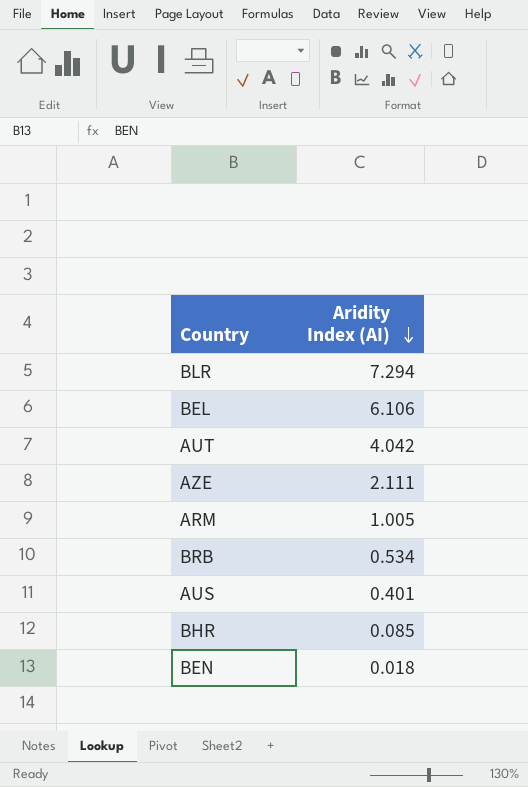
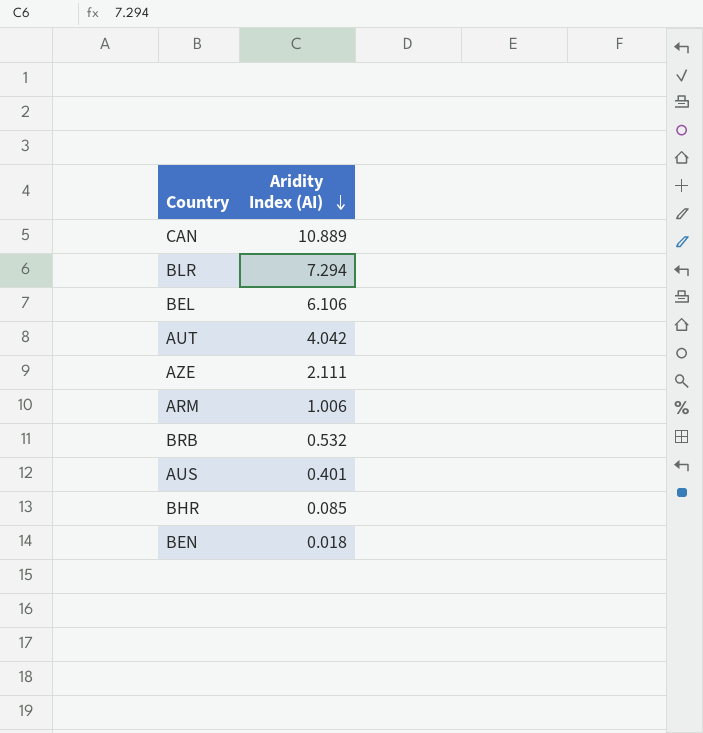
row CAN: none -> 10.889
ARM | Aridity Index (AI): 1.005 -> 1.006
BRB | Aridity Index (AI): 0.534 -> 0.532

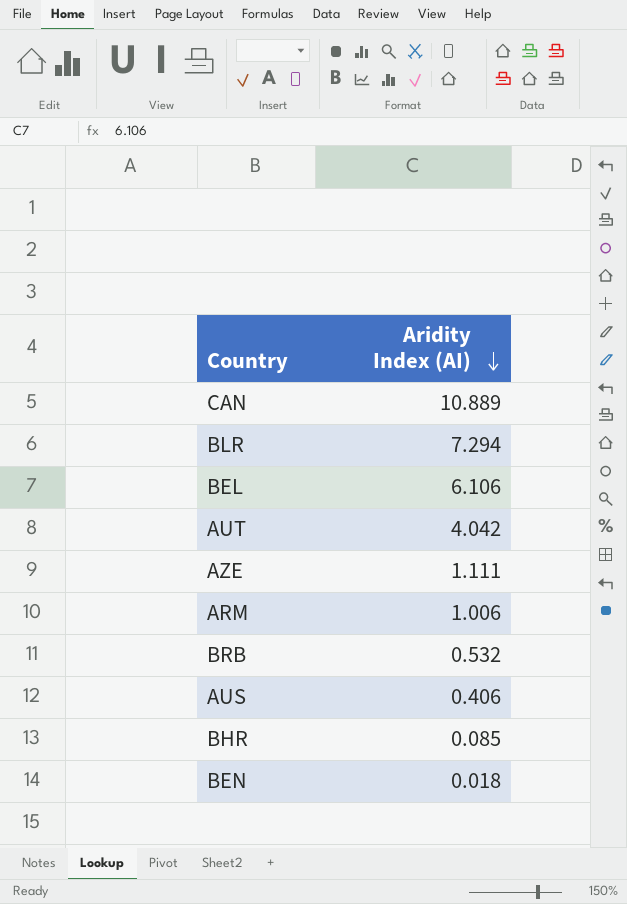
AZE | Aridity Index (AI): 2.111 -> 1.111
AUS | Aridity Index (AI): 0.401 -> 0.406

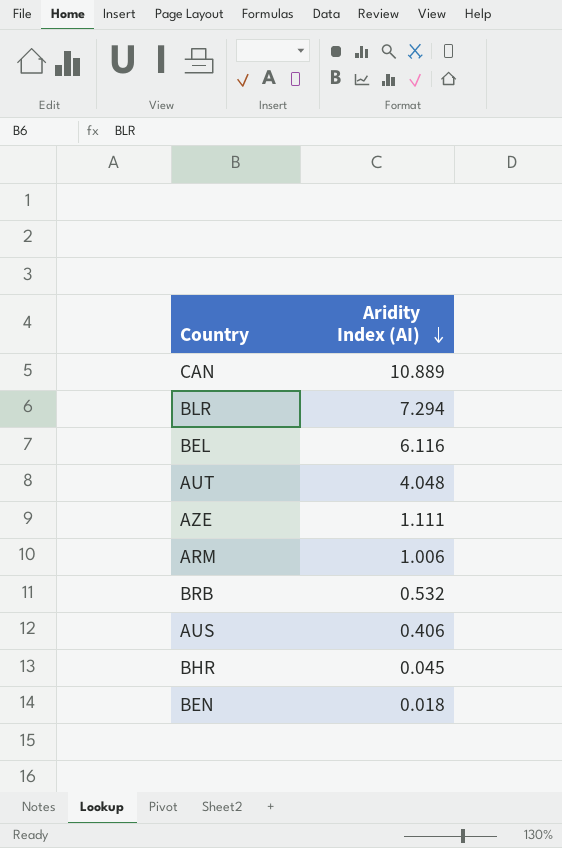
BEL | Aridity Index (AI): 6.106 -> 6.116
AUT | Aridity Index (AI): 4.042 -> 4.048
BHR | Aridity Index (AI): 0.085 -> 0.045

